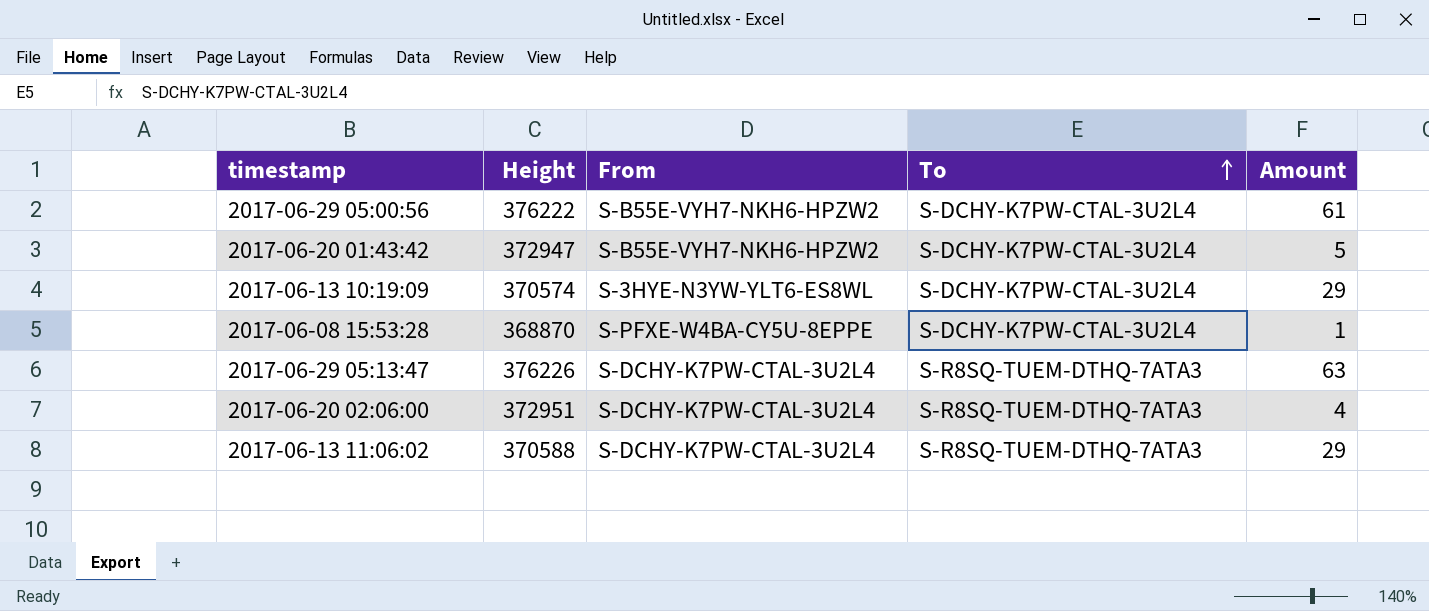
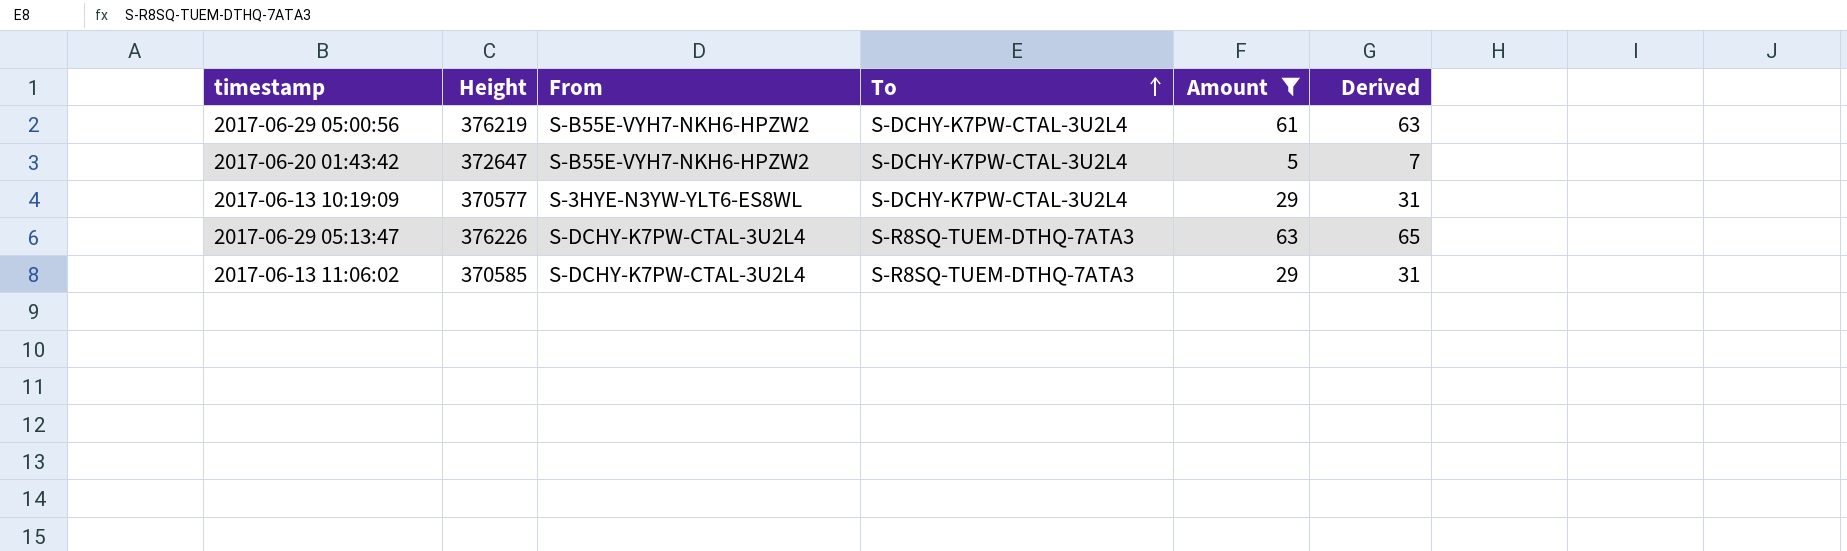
filter: none -> Amount >= 5
column Derived | formula: none -> [Amount] + 2
2017-06-29 05:00:56 | Height: 376222 -> 376219
2017-06-20 01:43:42 | Height: 372947 -> 372647
2017-06-13 10:19:09 | Height: 370574 -> 370577
2017-06-13 11:06:02 | Height: 370588 -> 370585

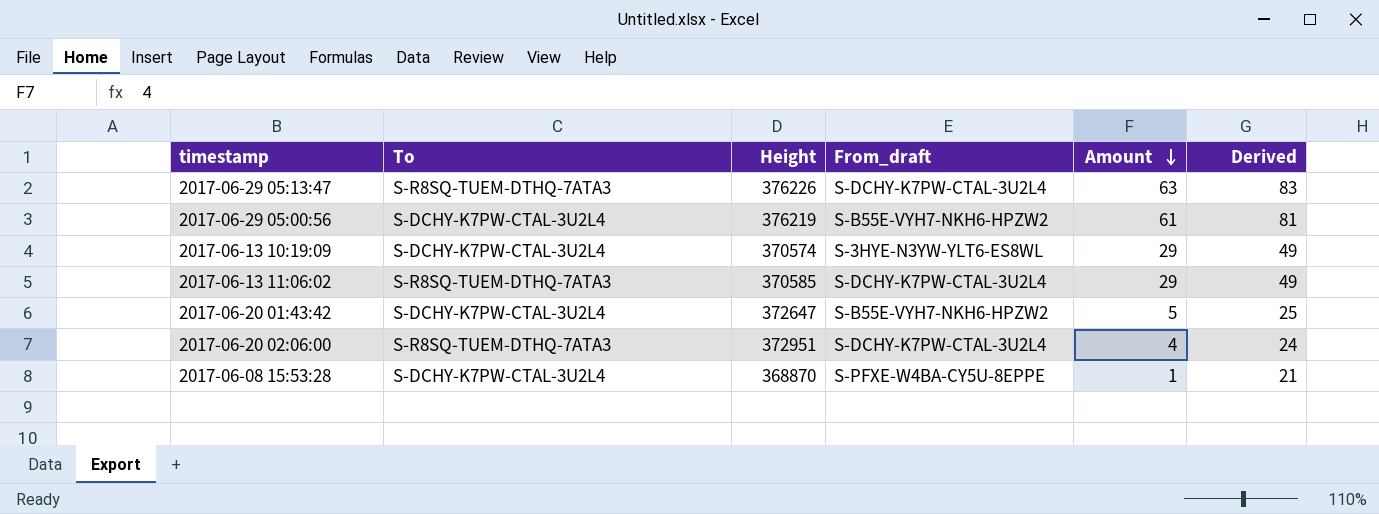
filter: Amount >= 5 -> none
row order: To ascending -> Amount descending
column To | position: 4 -> 2
column name: From -> From_draft
column Derived | formula: [Amount] + 2 -> [Amount] + 20
2017-06-13 10:19:09 | Height: 370577 -> 370574

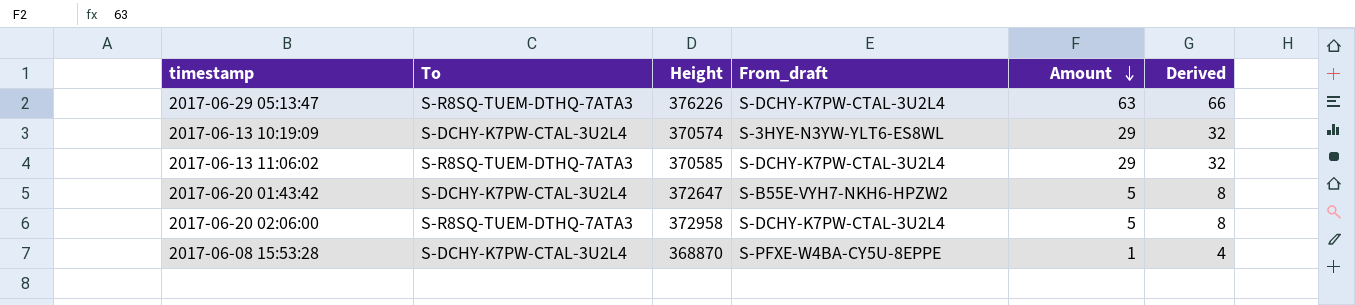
column Derived | formula: [Amount] + 20 -> [Amount] + 3
row 2017-06-29 05:00:56: S-DCHY-K7PW-CTAL-3U2L4 | 376219 | S-B55E-VYH7-NKH6-HPZW2 | 61 | 81 -> none
2017-06-20 02:06:00 | Height: 372951 -> 372958
2017-06-20 02:06:00 | Amount: 4 -> 5

